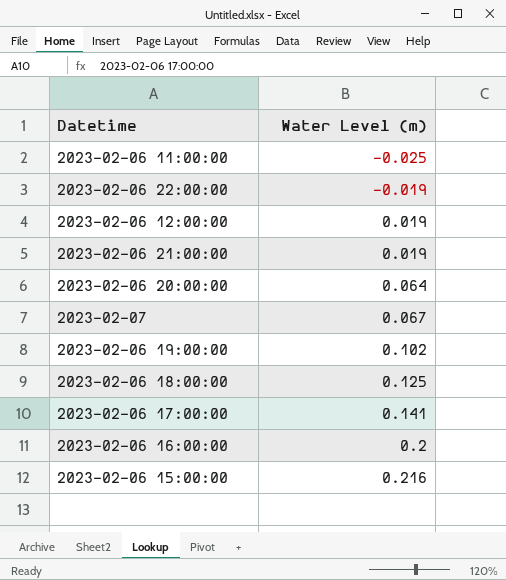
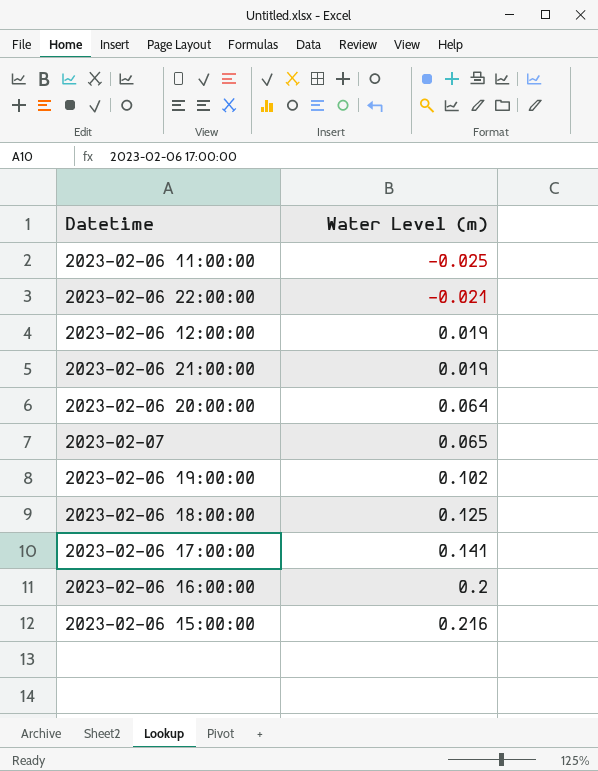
2023-02-06 22:00:00 | Water Level (m): -0.019 -> -0.021
2023-02-07 | Water Level (m): 0.067 -> 0.065

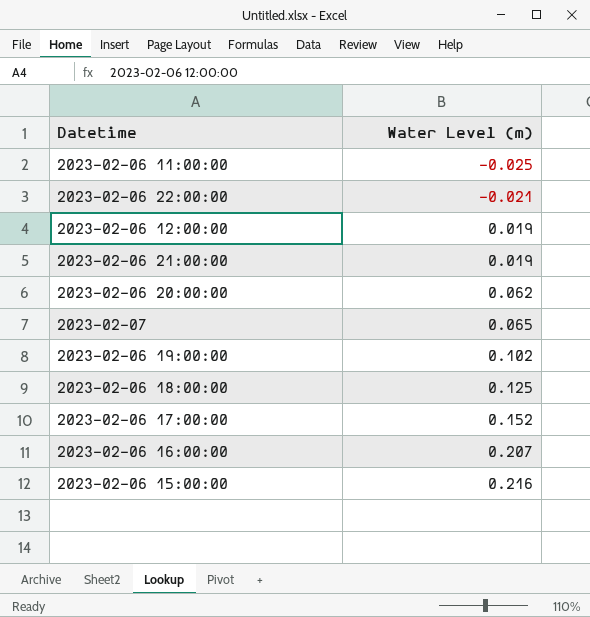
2023-02-06 20:00:00 | Water Level (m): 0.064 -> 0.062
2023-02-06 17:00:00 | Water Level (m): 0.141 -> 0.152
2023-02-06 16:00:00 | Water Level (m): 0.2 -> 0.207

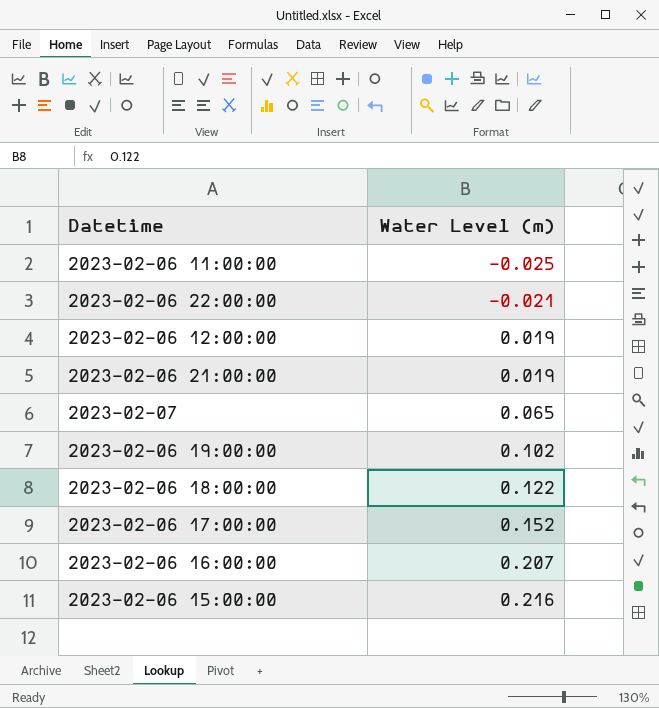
row 2023-02-06 20:00:00: 0.062 -> none
2023-02-06 18:00:00 | Water Level (m): 0.125 -> 0.122

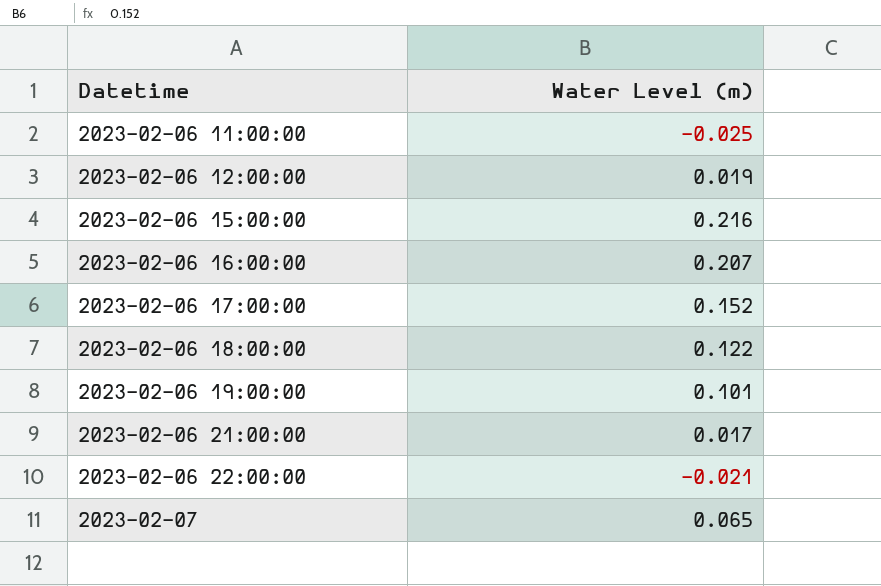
row order: Water Level (m) ascending -> Datetime ascending
2023-02-06 19:00:00 | Water Level (m): 0.102 -> 0.101
2023-02-06 21:00:00 | Water Level (m): 0.019 -> 0.017

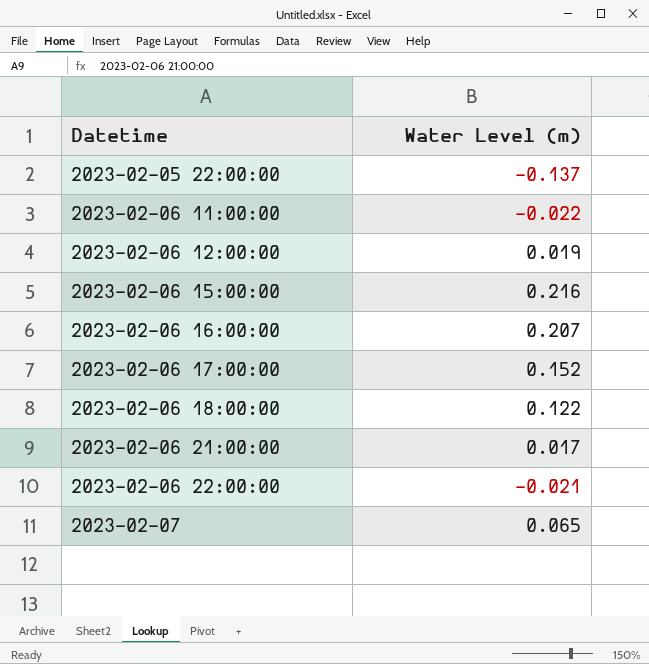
row 2023-02-06 19:00:00: 0.101 -> none
row 2023-02-05 22:00:00: none -> -0.137
2023-02-06 11:00:00 | Water Level (m): -0.025 -> -0.022

